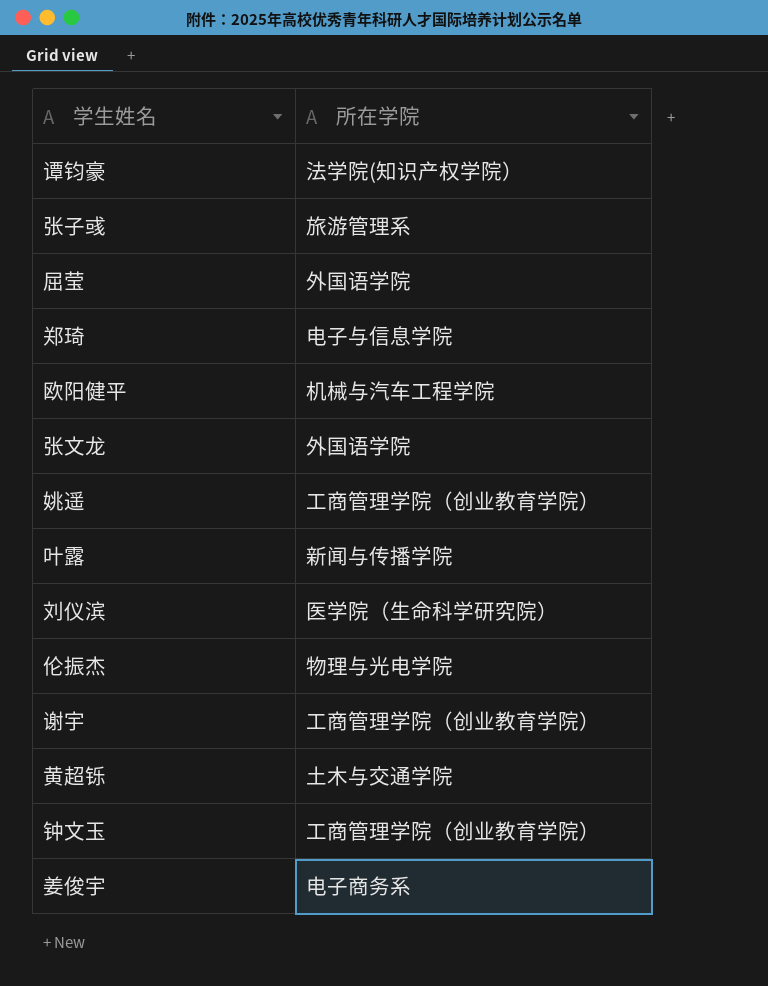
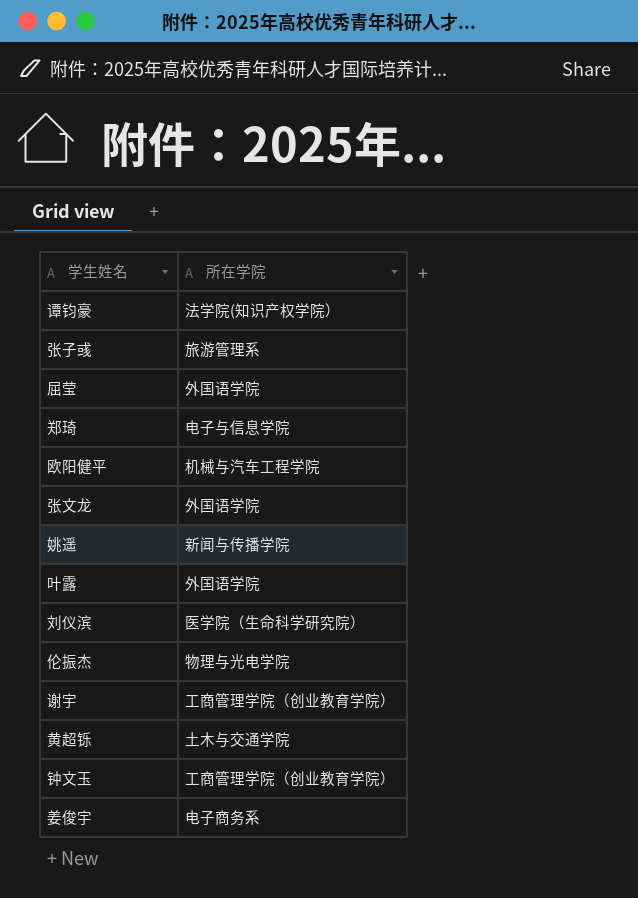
姚遥 | 所在学院: 工商管理学院（创业教育学院） -> 新闻与传播学院
叶露 | 所在学院: 新闻与传播学院 -> 外国语学院

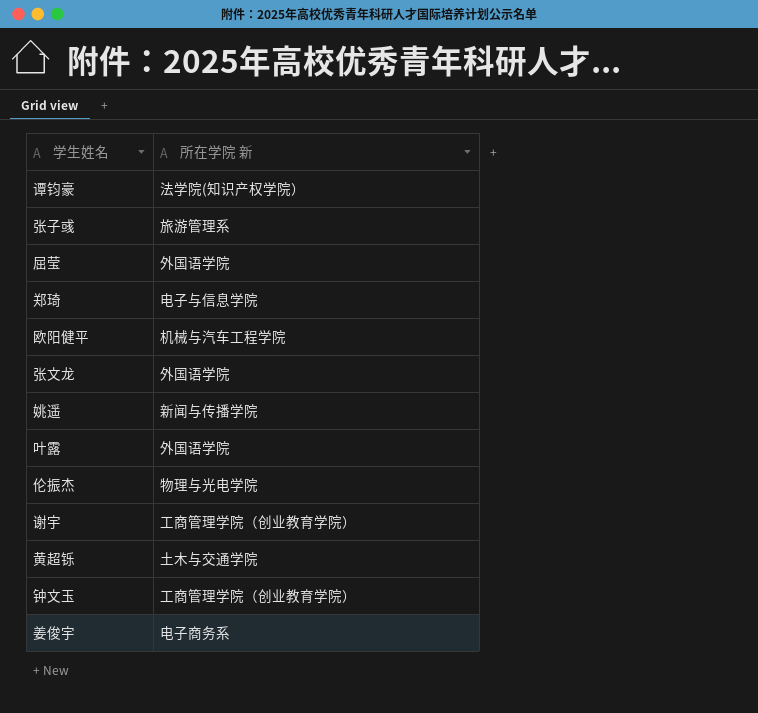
column name: 所在学院 -> 所在学院 新
row 刘仪滨: 医学院（生命科学研究院） -> none

